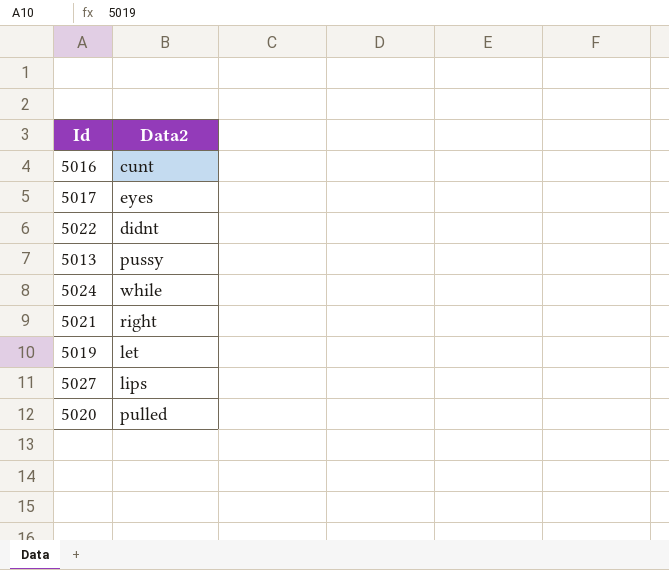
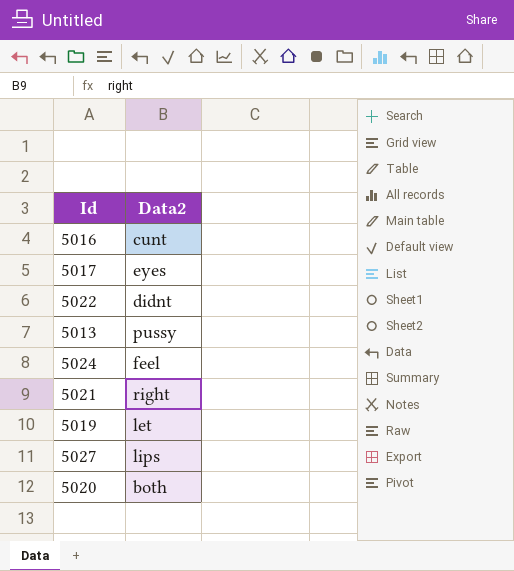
5024 | Data2: while -> feel
5020 | Data2: pulled -> both

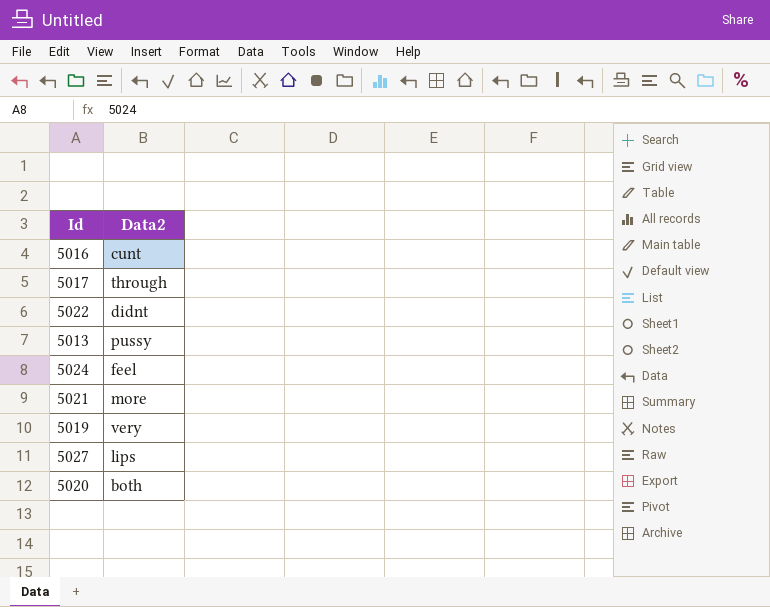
5017 | Data2: eyes -> through
5021 | Data2: right -> more
5019 | Data2: let -> very

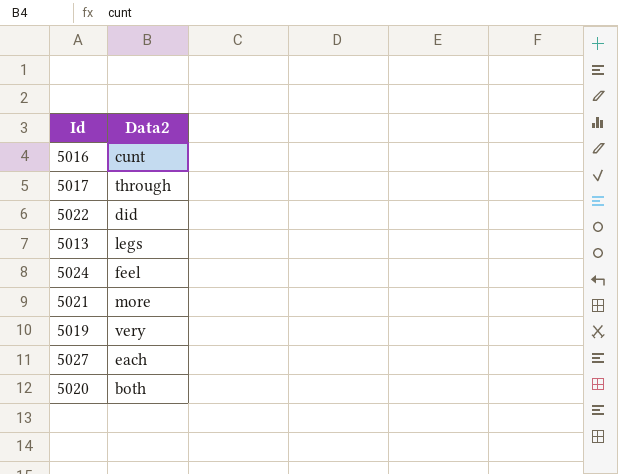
5022 | Data2: didnt -> did
5013 | Data2: pussy -> legs
5027 | Data2: lips -> each

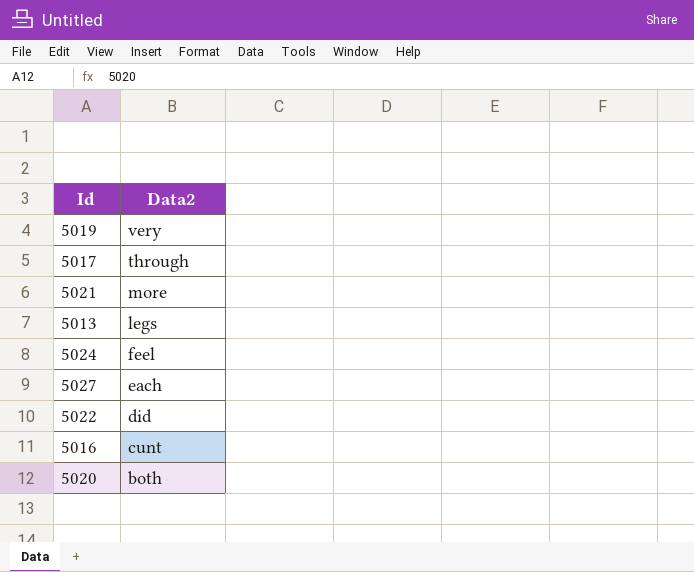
row order: none -> Data2 descending

